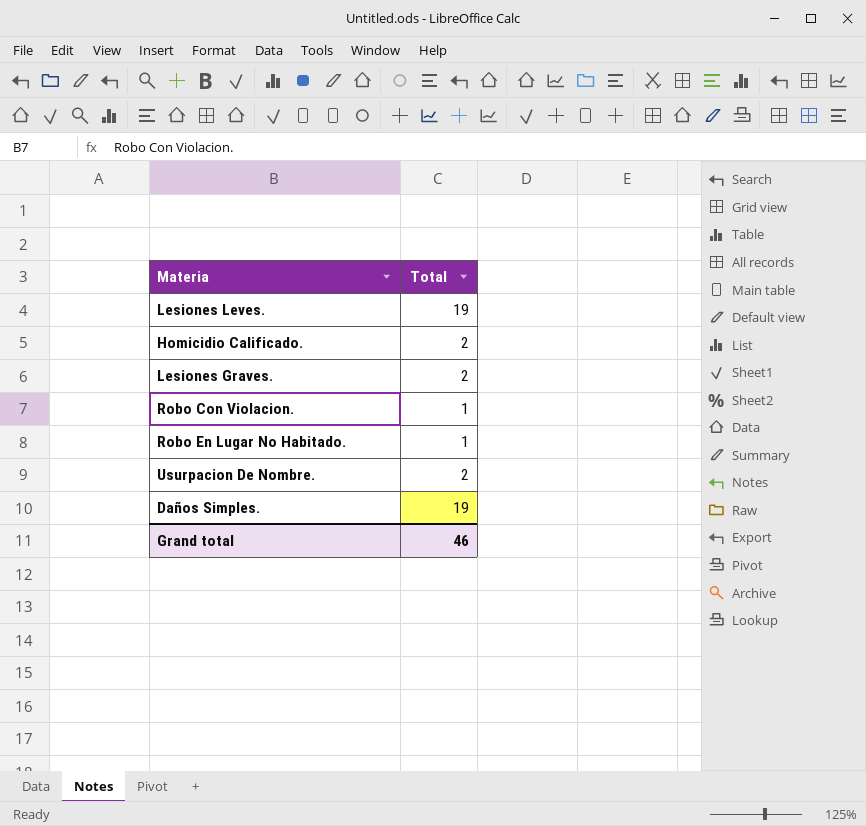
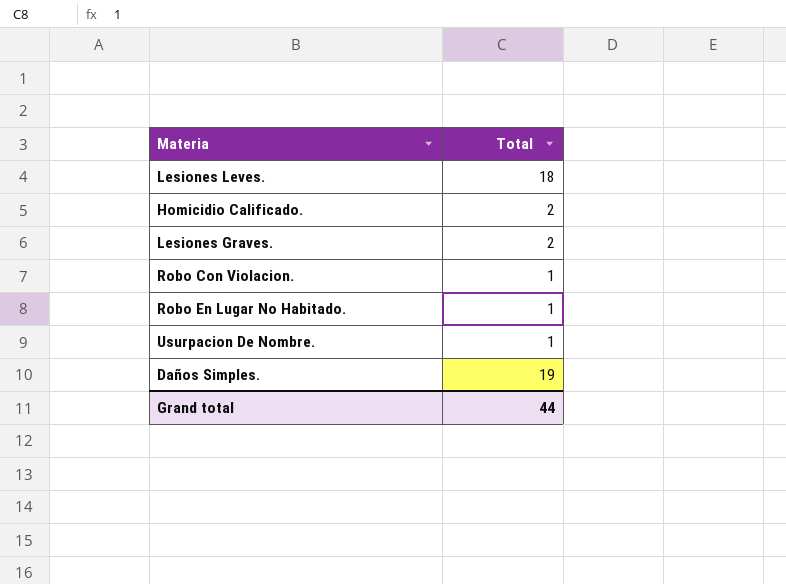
Lesiones Leves. | Total: 19 -> 18
Usurpacion De Nombre. | Total: 2 -> 1
Grand total | Total: 46 -> 44

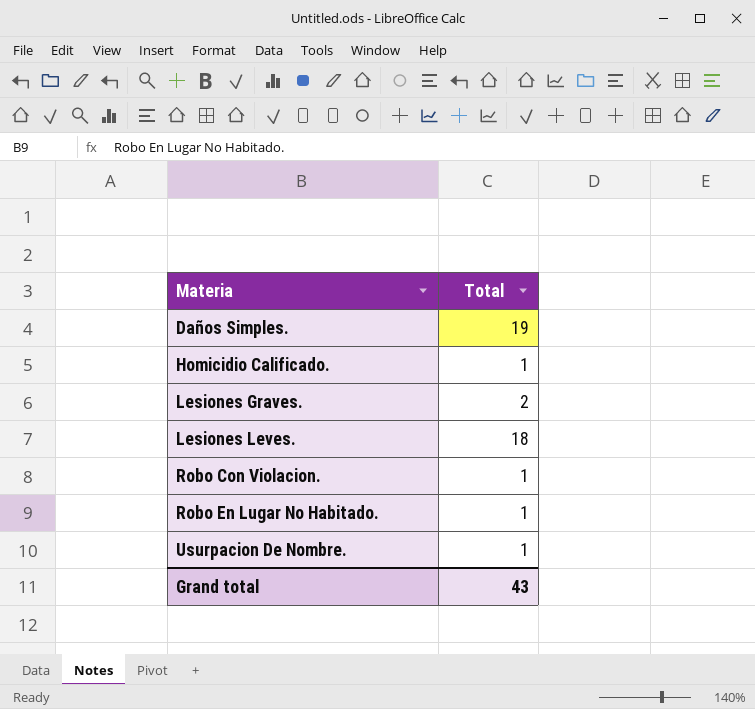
row order: none -> Materia ascending
Homicidio Calificado. | Total: 2 -> 1
Grand total | Total: 44 -> 43

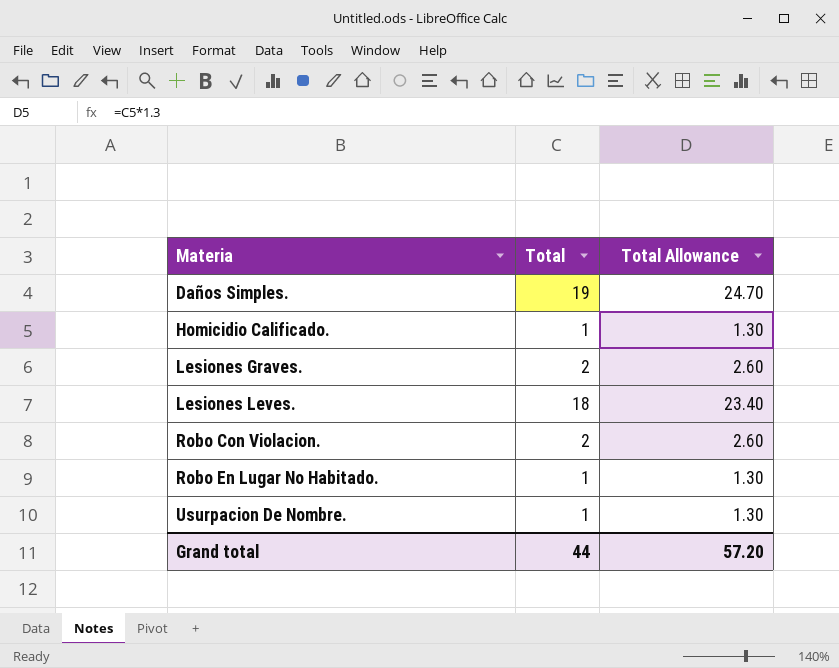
column Total Allowance | formula: none -> [Total] * 1.3
Robo Con Violacion. | Total: 1 -> 2
Grand total | Total: 43 -> 44

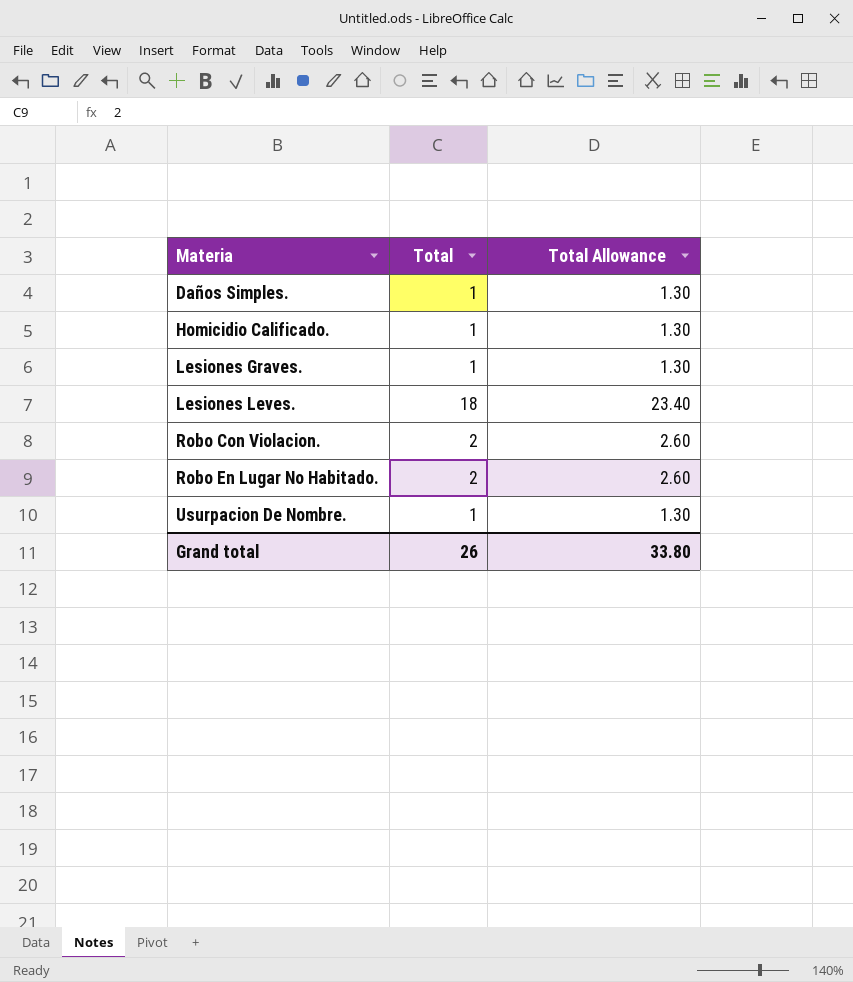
Daños Simples. | Total: 19 -> 1
Daños Simples. | Total Allowance: 24.70 -> 1.30
Lesiones Graves. | Total: 2 -> 1
Lesiones Graves. | Total Allowance: 2.60 -> 1.30
Robo En Lugar No Habitado. | Total: 1 -> 2
Robo En Lugar No Habitado. | Total Allowance: 1.30 -> 2.60
Grand total | Total: 44 -> 26
Grand total | Total Allowance: 57.20 -> 33.80

